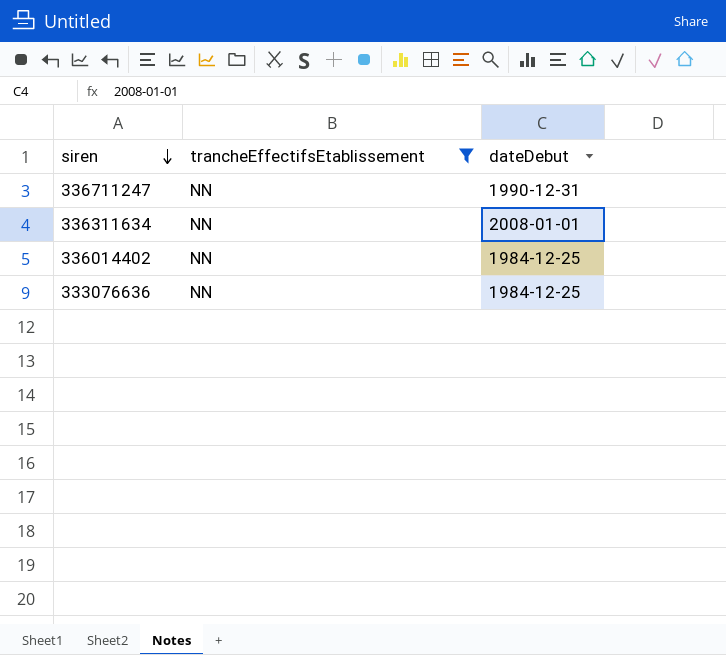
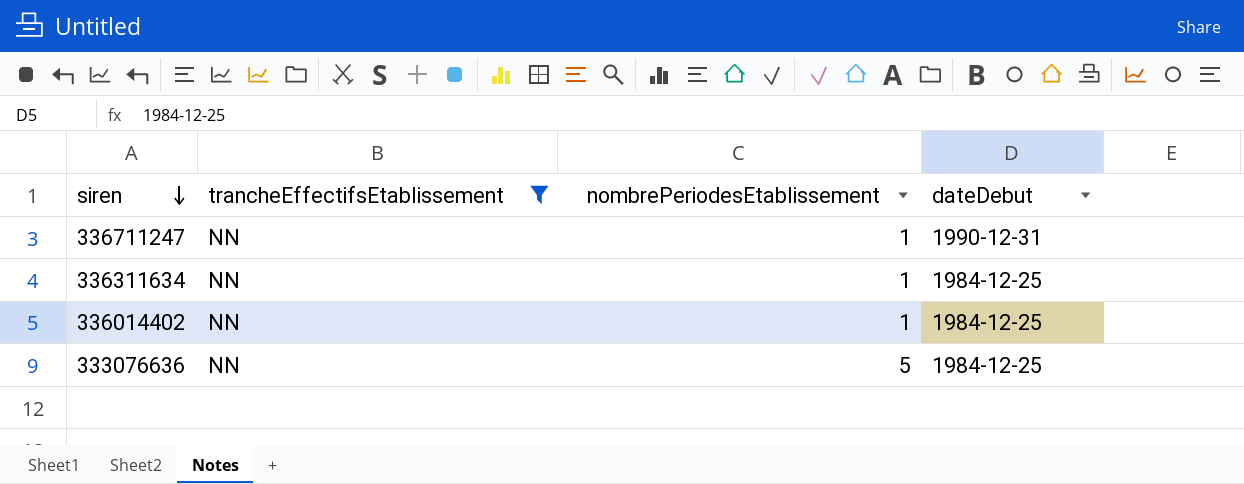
column nombrePeriodesEtablissement | position: none -> 3
336311634 | dateDebut: 2008-01-01 -> 1984-12-25

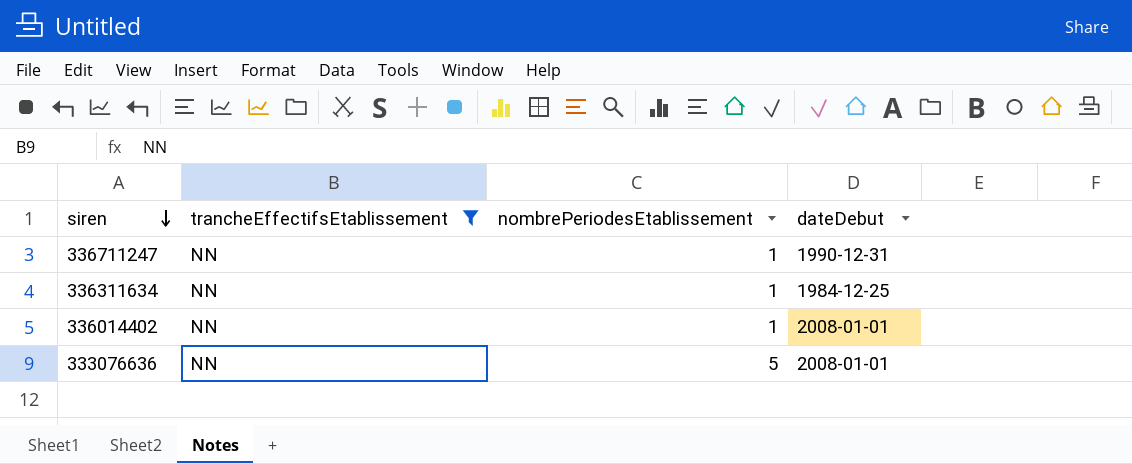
336014402 | dateDebut: 1984-12-25 -> 2008-01-01
333076636 | dateDebut: 1984-12-25 -> 2008-01-01

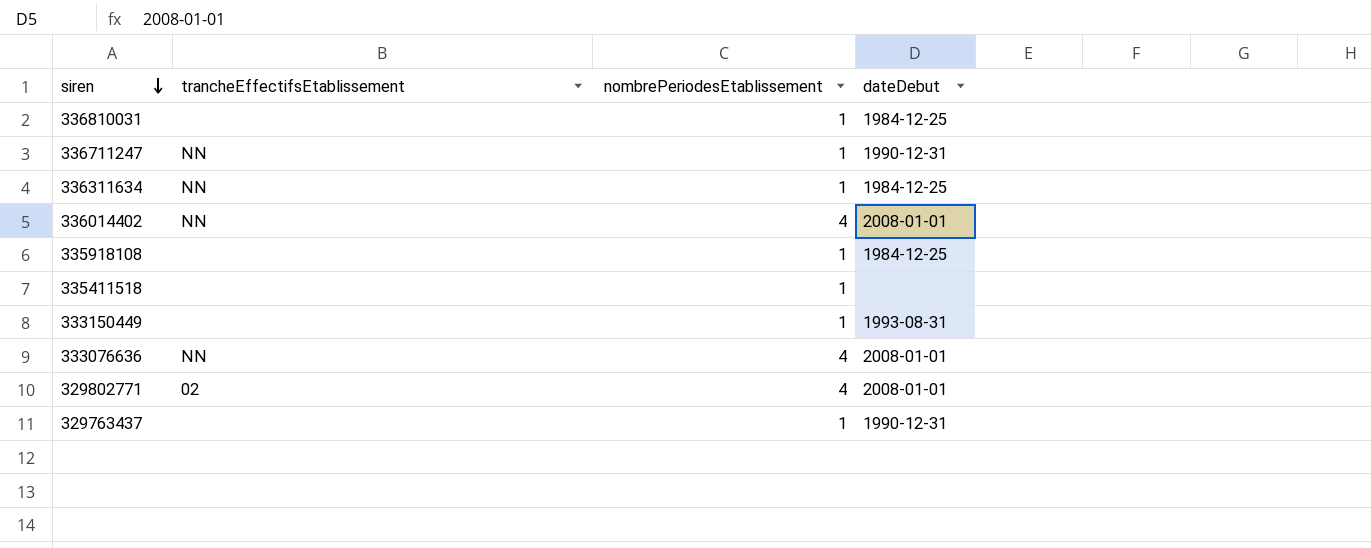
filter: trancheEffectifsEtablissement = NN -> none
336014402 | nombrePeriodesEtablissement: 1 -> 4
333076636 | nombrePeriodesEtablissement: 5 -> 4

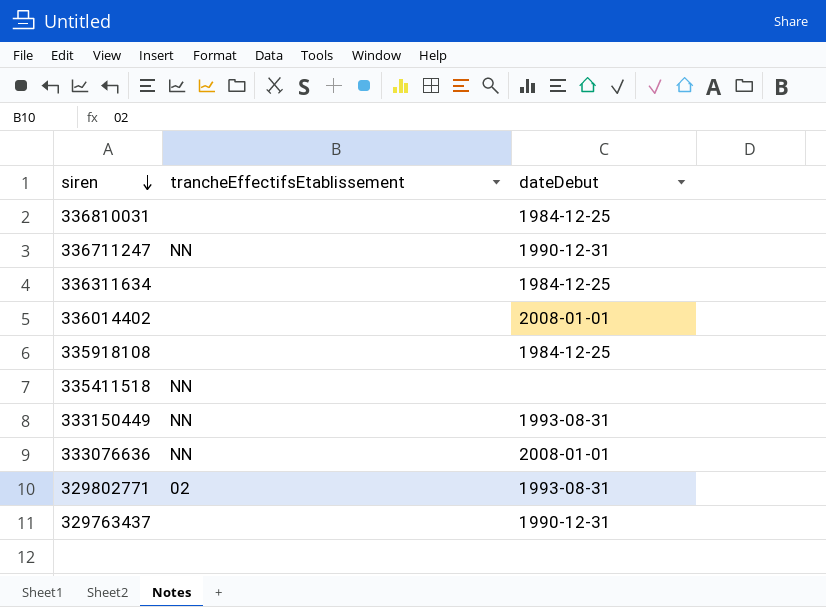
column nombrePeriodesEtablissement | position: 3 -> none
336311634 | trancheEffectifsEtablissement: NN -> none
336014402 | trancheEffectifsEtablissement: NN -> none
335411518 | trancheEffectifsEtablissement: none -> NN
333150449 | trancheEffectifsEtablissement: none -> NN
329802771 | dateDebut: 2008-01-01 -> 1993-08-31

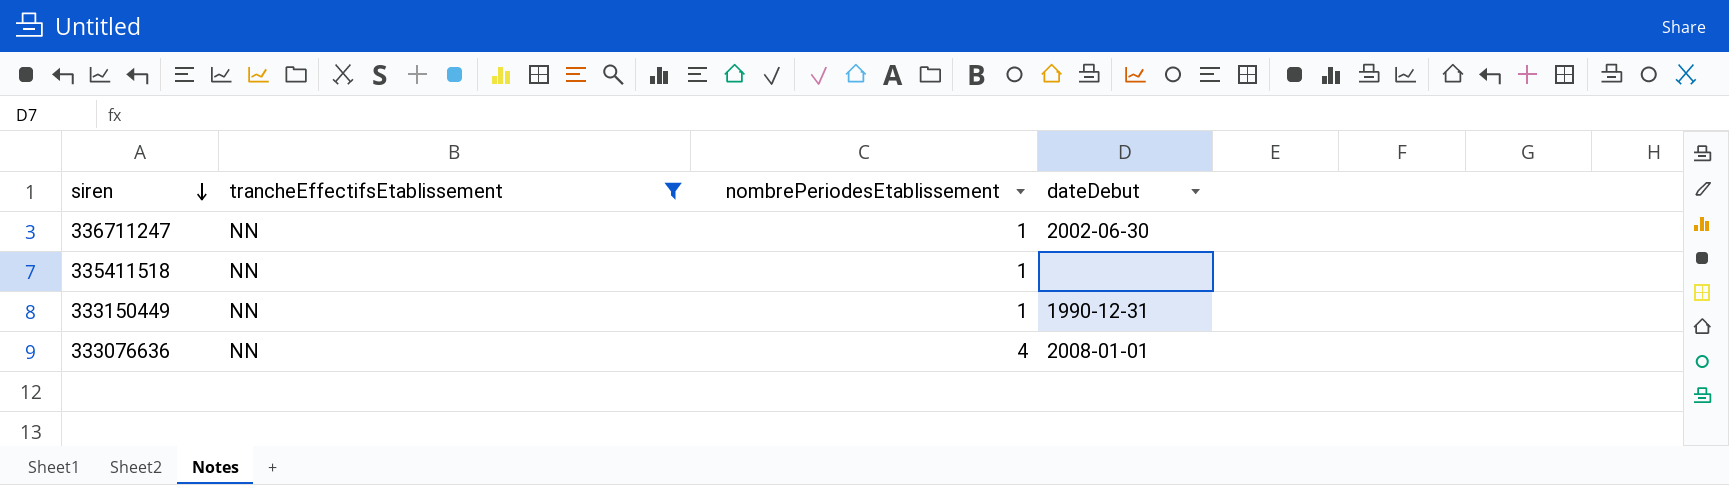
filter: none -> trancheEffectifsEtablissement = NN
column nombrePeriodesEtablissement | position: none -> 3
336711247 | dateDebut: 1990-12-31 -> 2002-06-30
333150449 | dateDebut: 1993-08-31 -> 1990-12-31

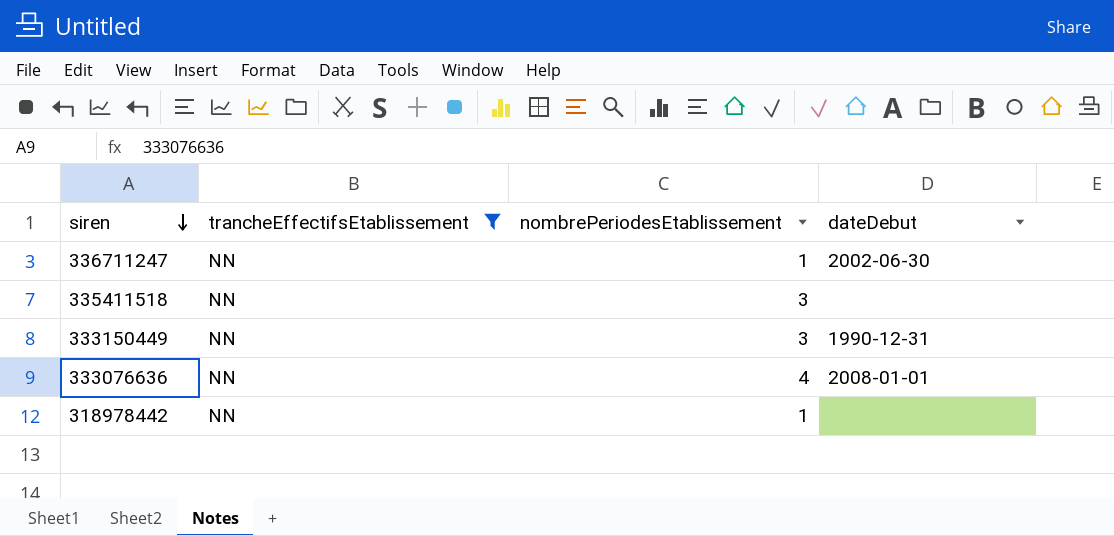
335411518 | nombrePeriodesEtablissement: 1 -> 3
333150449 | nombrePeriodesEtablissement: 1 -> 3
row 318978442: none -> NN | 1 | none

